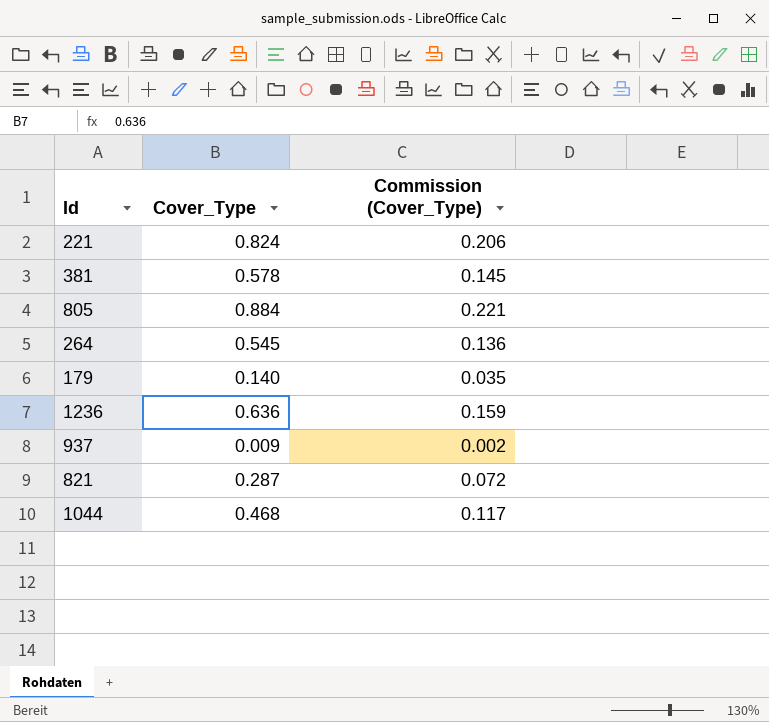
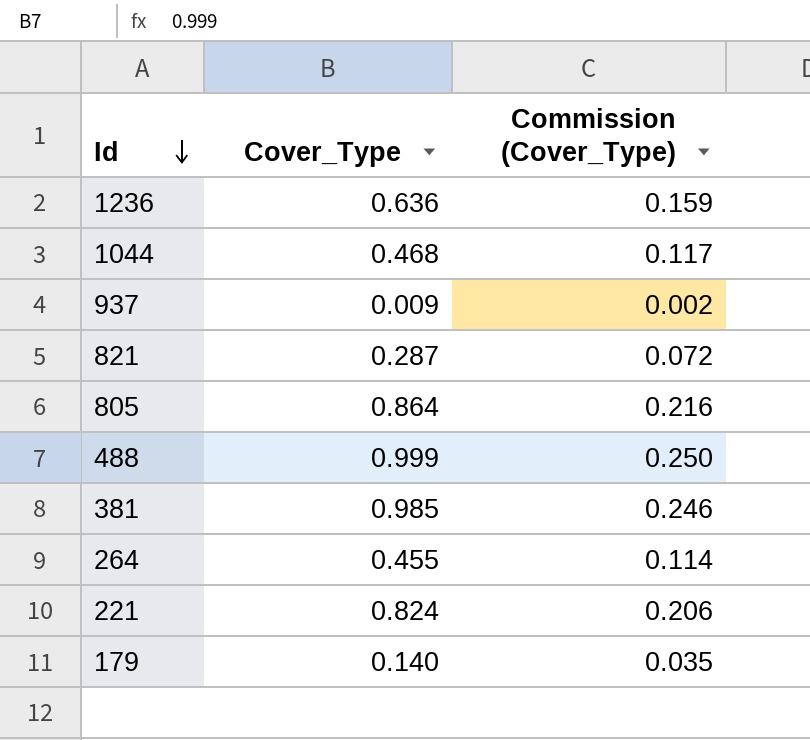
row order: none -> Id descending
805 | Cover_Type: 0.884 -> 0.864
805 | Commission (Cover_Type): 0.221 -> 0.216
row 488: none -> 0.999 | 0.250
381 | Cover_Type: 0.578 -> 0.985
381 | Commission (Cover_Type): 0.145 -> 0.246
264 | Cover_Type: 0.545 -> 0.455
264 | Commission (Cover_Type): 0.136 -> 0.114

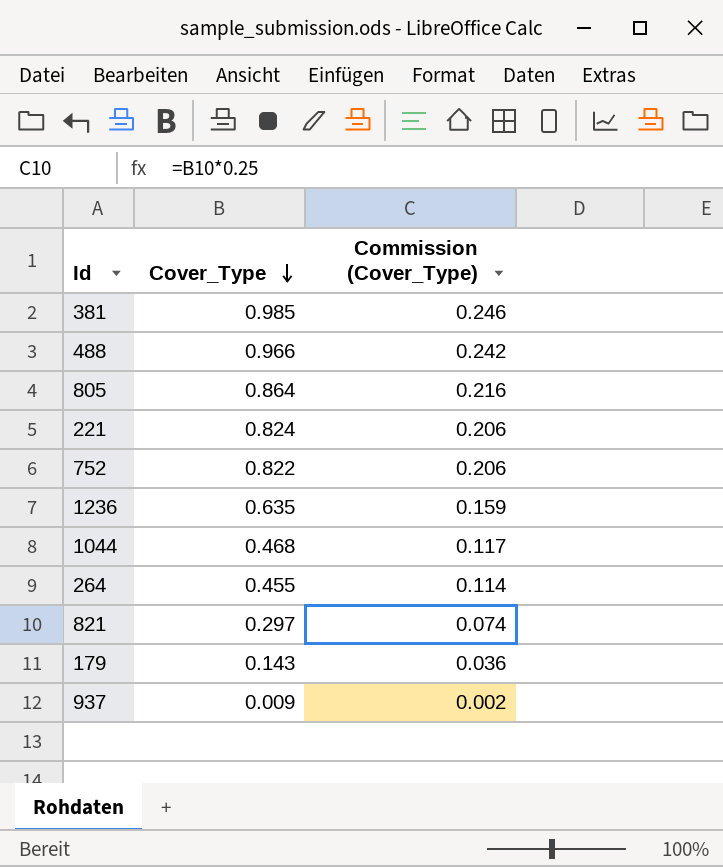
row order: Id descending -> Cover_Type descending
488 | Cover_Type: 0.999 -> 0.966
488 | Commission (Cover_Type): 0.250 -> 0.242
row 752: none -> 0.822 | 0.206
1236 | Cover_Type: 0.636 -> 0.635
821 | Cover_Type: 0.287 -> 0.297
821 | Commission (Cover_Type): 0.072 -> 0.074
179 | Cover_Type: 0.140 -> 0.143
179 | Commission (Cover_Type): 0.035 -> 0.036

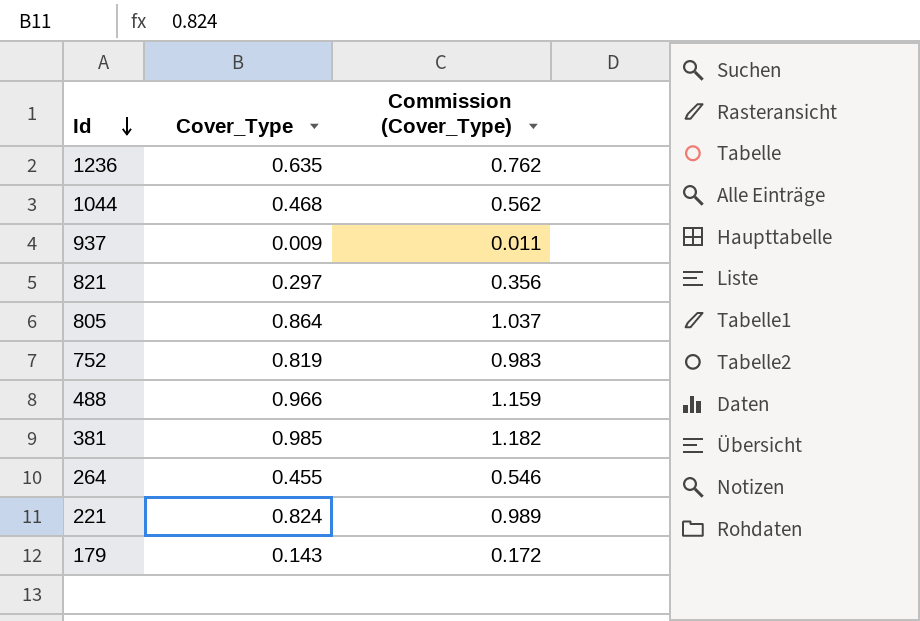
row order: Cover_Type descending -> Id descending
column Commission (Cover_Type) | formula: [Cover_Type] * 0.25 -> [Cover_Type] * 1.2
752 | Cover_Type: 0.822 -> 0.819

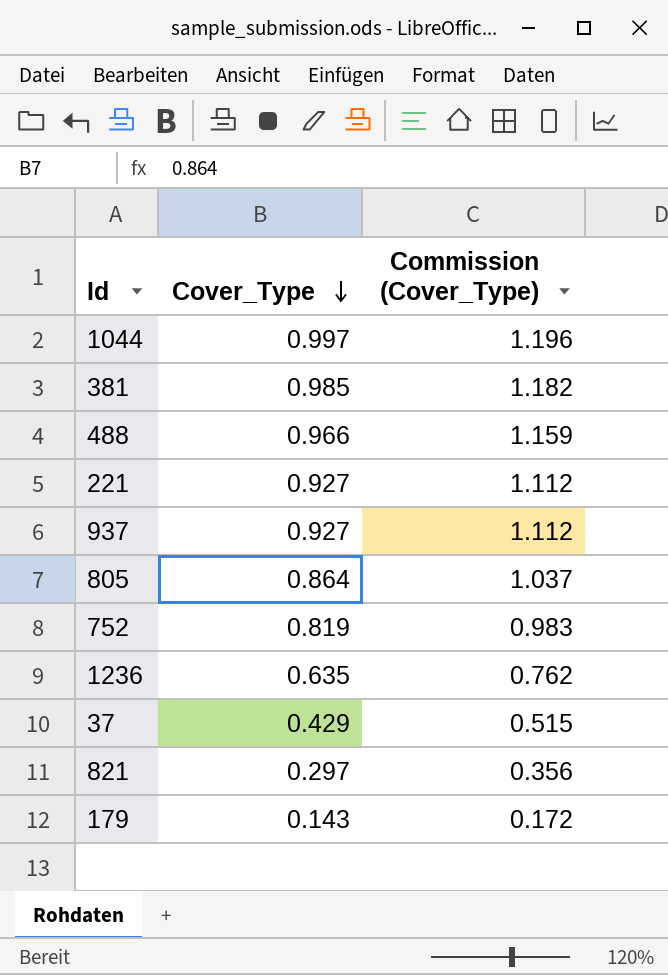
row order: Id descending -> Cover_Type descending
row 264: 0.455 | 0.546 -> none
1044 | Cover_Type: 0.468 -> 0.997
1044 | Commission (Cover_Type): 0.562 -> 1.196
221 | Cover_Type: 0.824 -> 0.927
221 | Commission (Cover_Type): 0.989 -> 1.112
937 | Cover_Type: 0.009 -> 0.927
937 | Commission (Cover_Type): 0.011 -> 1.112
row 37: none -> 0.429 | 0.515

